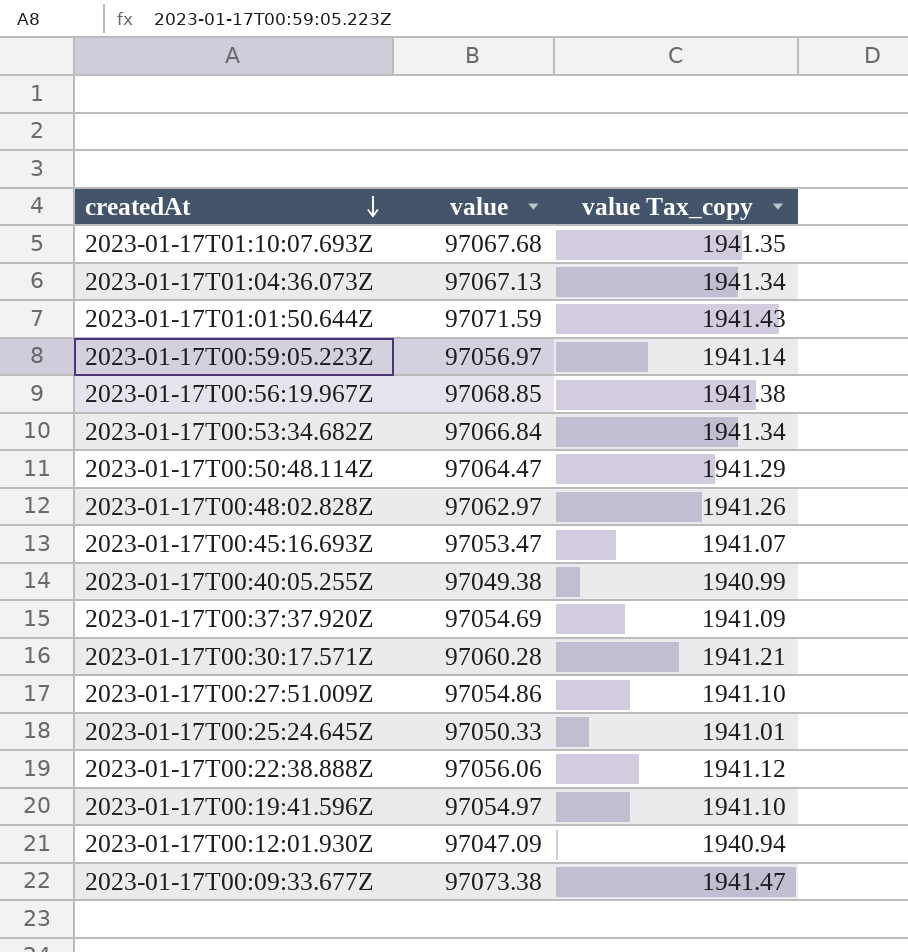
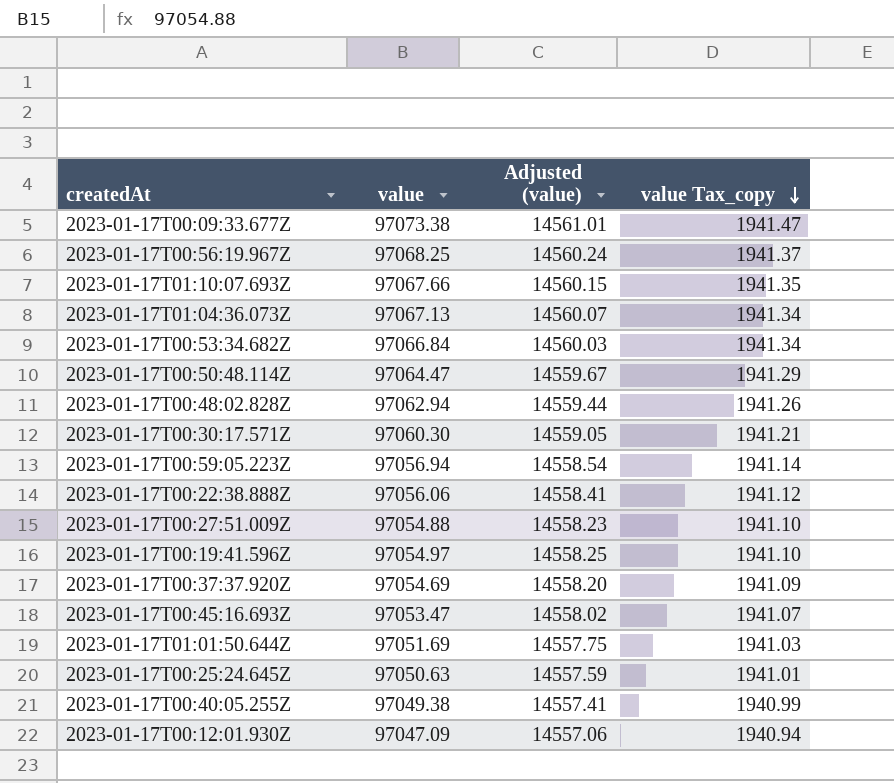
row order: createdAt descending -> value Tax_copy descending
column Adjusted (value) | formula: none -> [value] * 0.15
2023-01-17T00:56:19.967Z | value: 97068.85 -> 97068.25
2023-01-17T00:56:19.967Z | value Tax_copy: 1941.38 -> 1941.37
2023-01-17T01:10:07.693Z | value: 97067.68 -> 97067.66
2023-01-17T00:48:02.828Z | value: 97062.97 -> 97062.94
2023-01-17T00:30:17.571Z | value: 97060.28 -> 97060.30
2023-01-17T00:59:05.223Z | value: 97056.97 -> 97056.94
2023-01-17T00:27:51.009Z | value: 97054.86 -> 97054.88
2023-01-17T01:01:50.644Z | value: 97071.59 -> 97051.69
2023-01-17T01:01:50.644Z | value Tax_copy: 1941.43 -> 1941.03
2023-01-17T00:25:24.645Z | value: 97050.33 -> 97050.63

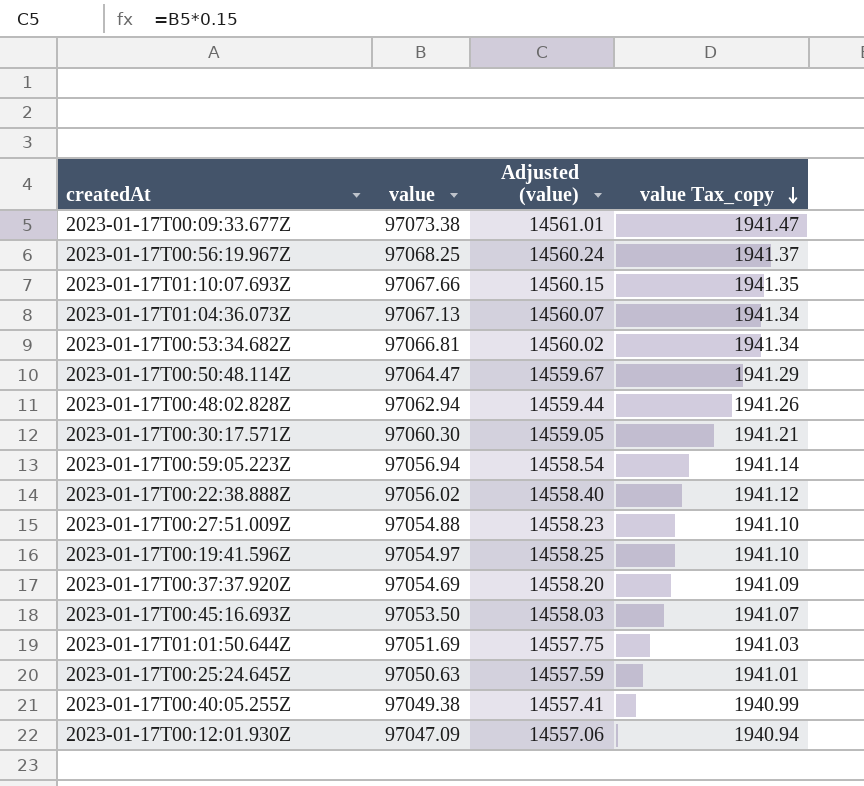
2023-01-17T00:53:34.682Z | value: 97066.84 -> 97066.81
2023-01-17T00:53:34.682Z | Adjusted (value): 14560.03 -> 14560.02
2023-01-17T00:22:38.888Z | value: 97056.06 -> 97056.02
2023-01-17T00:22:38.888Z | Adjusted (value): 14558.41 -> 14558.40
2023-01-17T00:45:16.693Z | value: 97053.47 -> 97053.50
2023-01-17T00:45:16.693Z | Adjusted (value): 14558.02 -> 14558.03

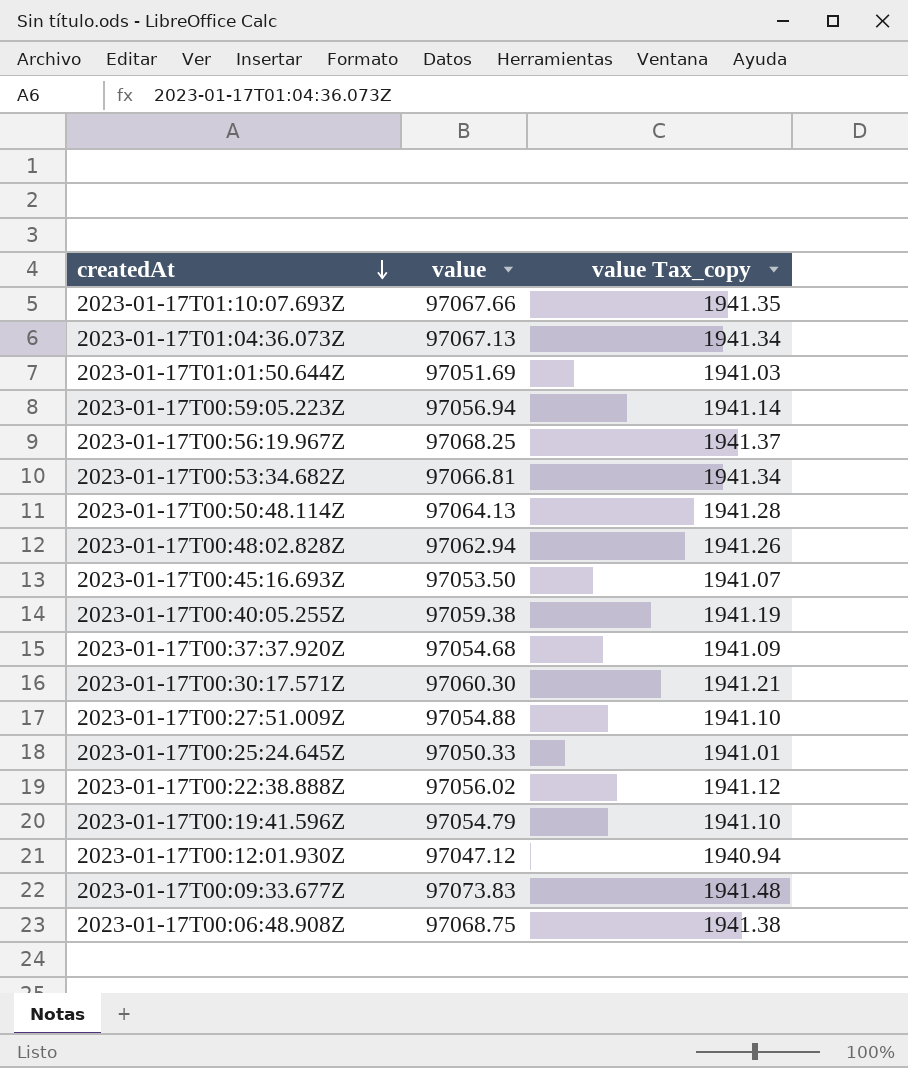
row order: value Tax_copy descending -> createdAt descending
column Adjusted (value) | formula: [value] * 0.15 -> none
2023-01-17T00:50:48.114Z | value: 97064.47 -> 97064.13
2023-01-17T00:50:48.114Z | value Tax_copy: 1941.29 -> 1941.28
2023-01-17T00:40:05.255Z | value: 97049.38 -> 97059.38
2023-01-17T00:40:05.255Z | value Tax_copy: 1940.99 -> 1941.19
2023-01-17T00:37:37.920Z | value: 97054.69 -> 97054.68
2023-01-17T00:25:24.645Z | value: 97050.63 -> 97050.33
2023-01-17T00:19:41.596Z | value: 97054.97 -> 97054.79
2023-01-17T00:12:01.930Z | value: 97047.09 -> 97047.12
2023-01-17T00:09:33.677Z | value: 97073.38 -> 97073.83
2023-01-17T00:09:33.677Z | value Tax_copy: 1941.47 -> 1941.48
row 2023-01-17T00:06:48.908Z: none -> 97068.75 | 1941.38

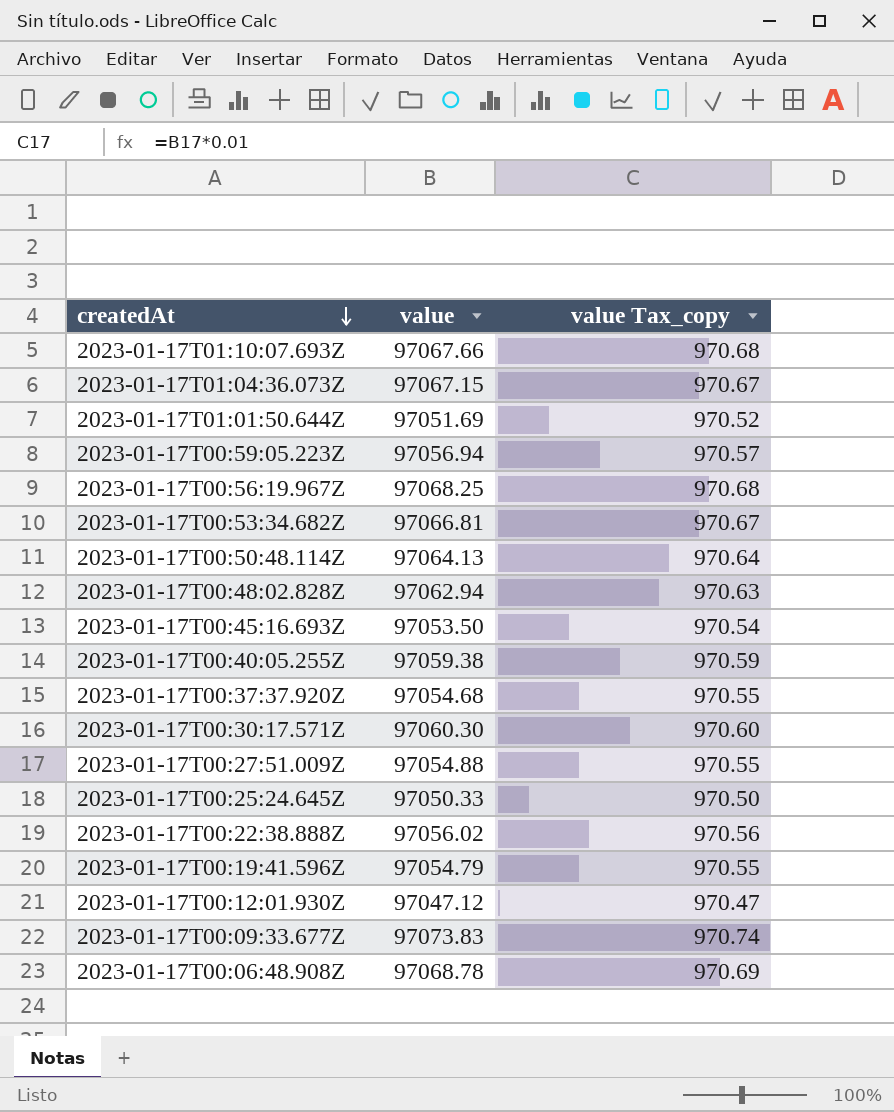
column value Tax_copy | formula: [value] * 0.02 -> [value] * 0.01
2023-01-17T01:04:36.073Z | value: 97067.13 -> 97067.15
2023-01-17T00:06:48.908Z | value: 97068.75 -> 97068.78

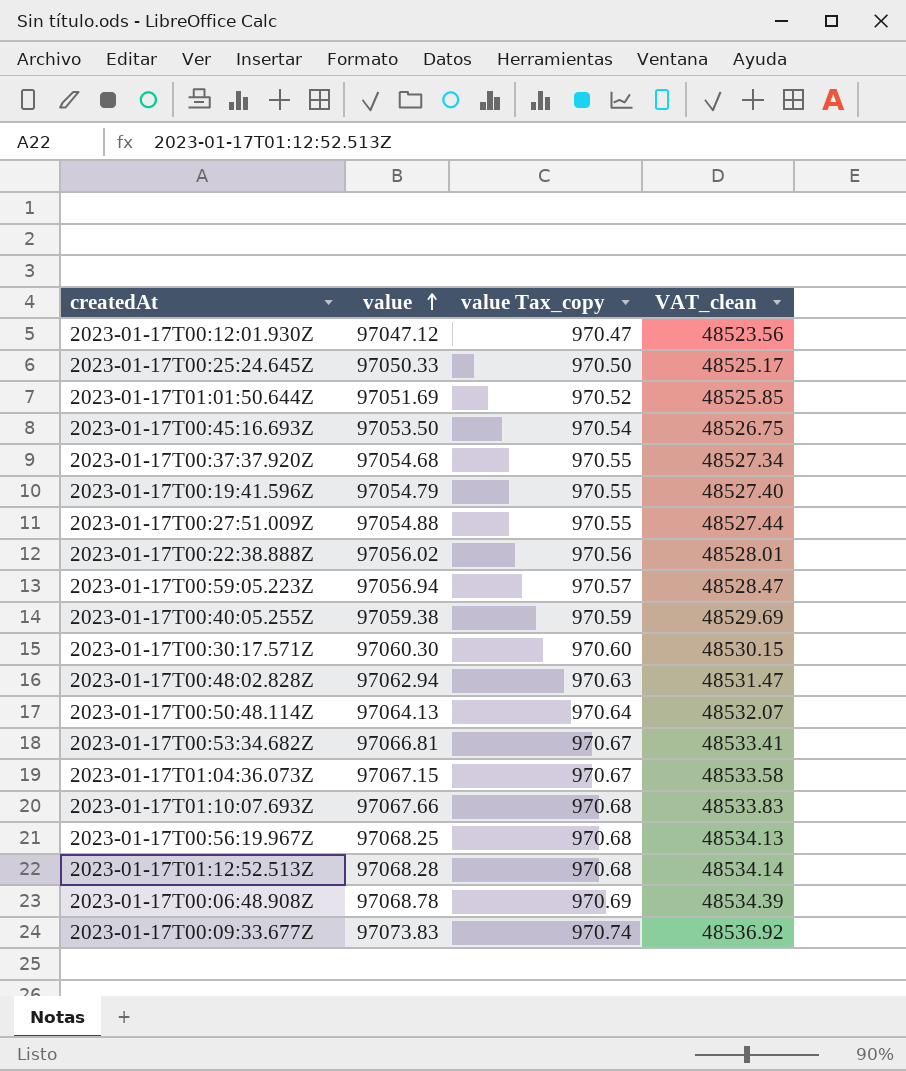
row order: createdAt descending -> value ascending
column VAT_clean | formula: none -> [value] * 0.5
row 2023-01-17T01:12:52.513Z: none -> 97068.28 | 970.68 | 48534.14

